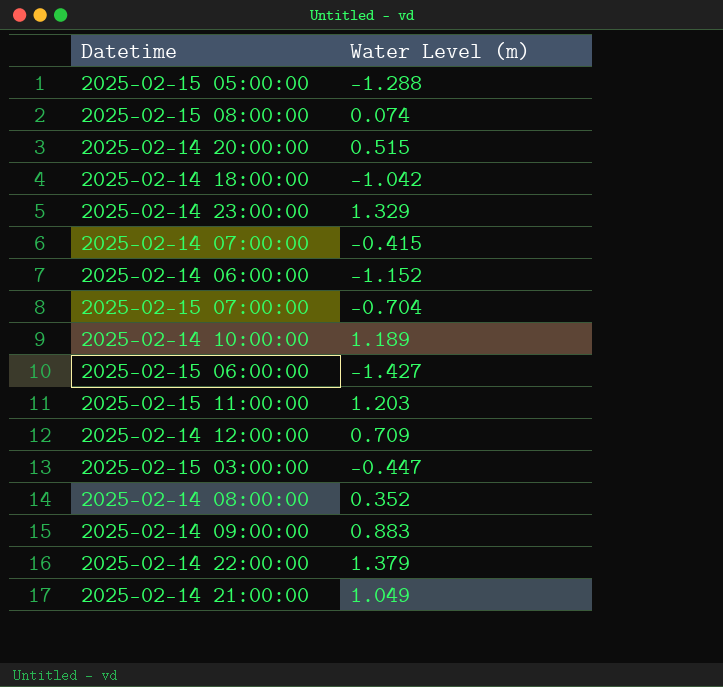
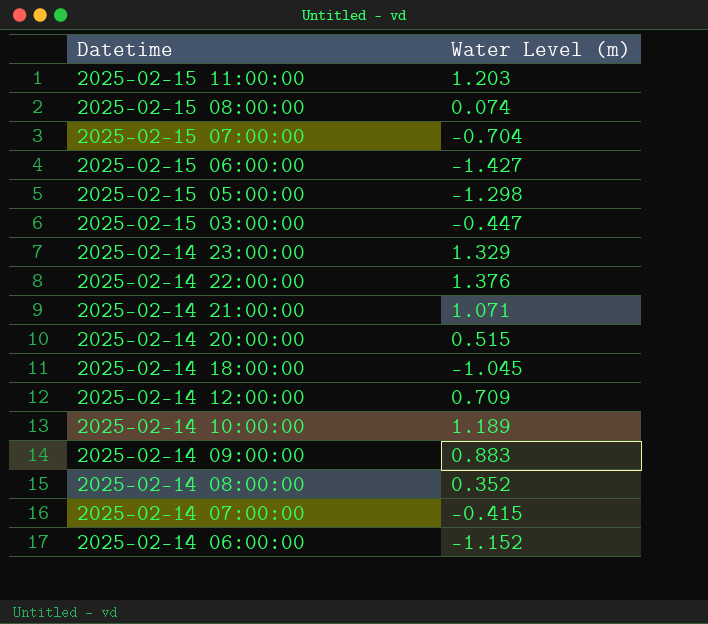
row order: none -> Datetime descending
2025-02-15 05:00:00 | Water Level (m): -1.288 -> -1.298
2025-02-14 22:00:00 | Water Level (m): 1.379 -> 1.376
2025-02-14 21:00:00 | Water Level (m): 1.049 -> 1.071
2025-02-14 18:00:00 | Water Level (m): -1.042 -> -1.045

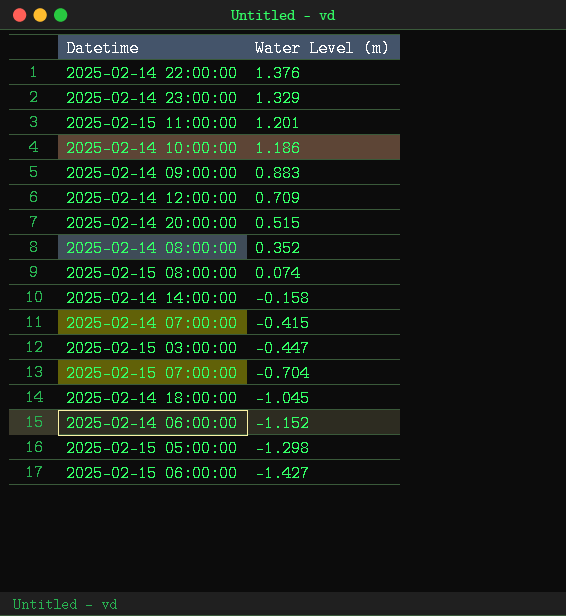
row order: Datetime descending -> Water Level (m) descending
row 2025-02-14 21:00:00: 1.071 -> none
2025-02-15 11:00:00 | Water Level (m): 1.203 -> 1.201
2025-02-14 10:00:00 | Water Level (m): 1.189 -> 1.186
row 2025-02-14 14:00:00: none -> -0.158

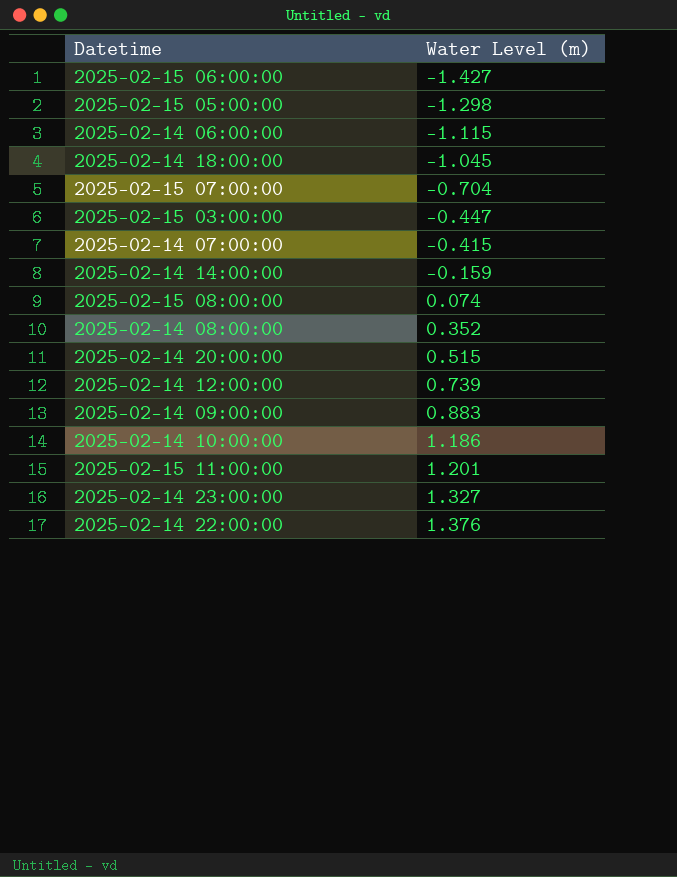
row order: Water Level (m) descending -> Water Level (m) ascending
2025-02-14 06:00:00 | Water Level (m): -1.152 -> -1.115
2025-02-14 14:00:00 | Water Level (m): -0.158 -> -0.159
2025-02-14 12:00:00 | Water Level (m): 0.709 -> 0.739
2025-02-14 23:00:00 | Water Level (m): 1.329 -> 1.327

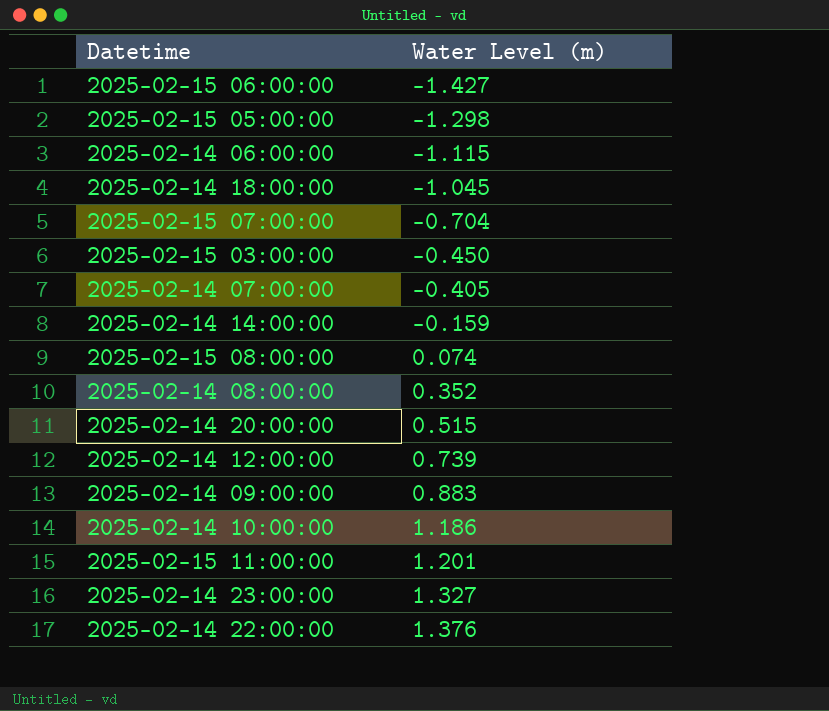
2025-02-15 03:00:00 | Water Level (m): -0.447 -> -0.450
2025-02-14 07:00:00 | Water Level (m): -0.415 -> -0.405

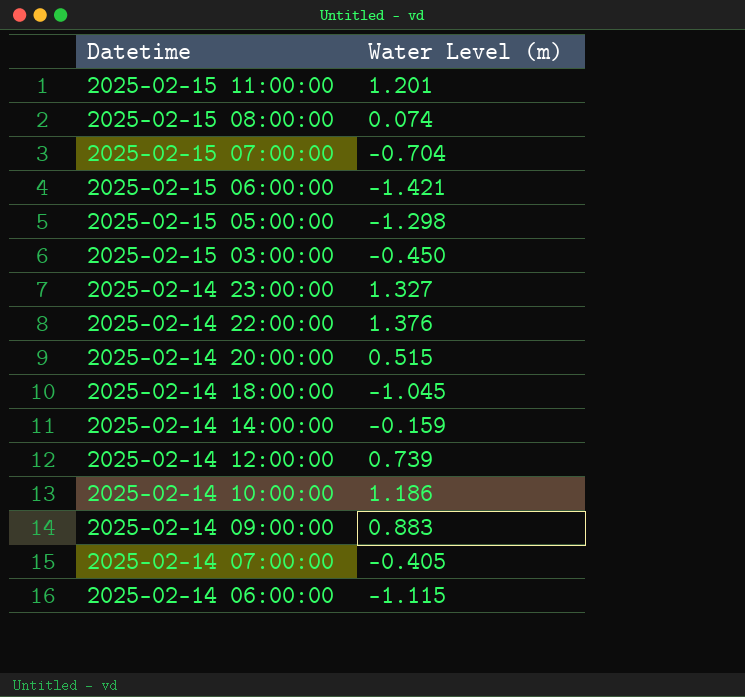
row order: Water Level (m) ascending -> Datetime descending
row 2025-02-14 08:00:00: 0.352 -> none
2025-02-15 06:00:00 | Water Level (m): -1.427 -> -1.421

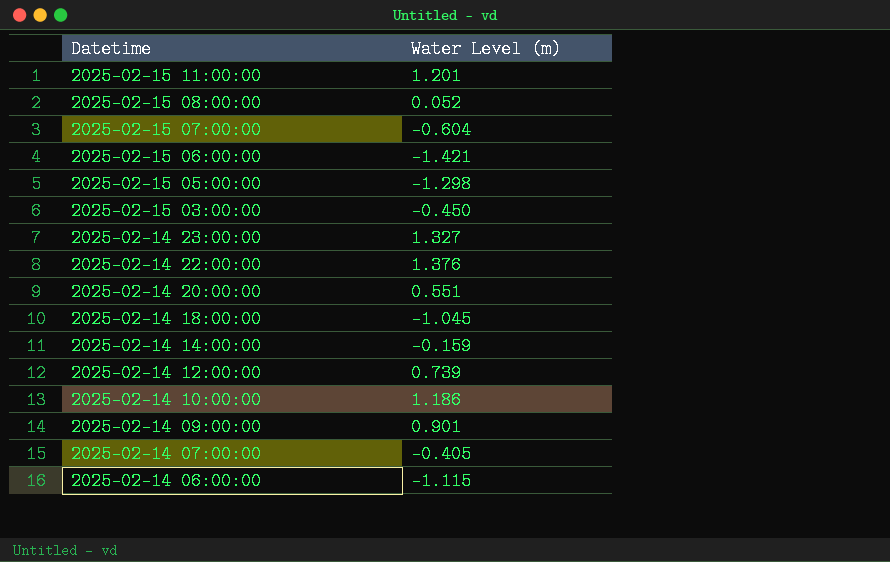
2025-02-15 08:00:00 | Water Level (m): 0.074 -> 0.052
2025-02-15 07:00:00 | Water Level (m): -0.704 -> -0.604
2025-02-14 20:00:00 | Water Level (m): 0.515 -> 0.551
2025-02-14 09:00:00 | Water Level (m): 0.883 -> 0.901

